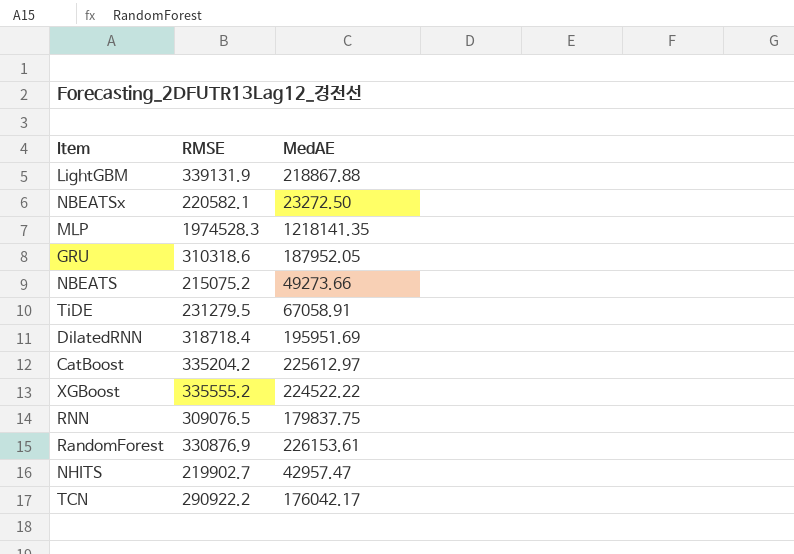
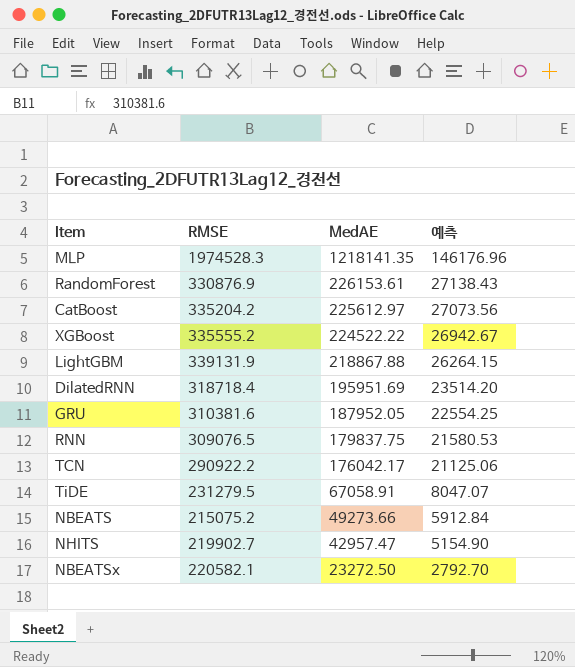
row order: none -> MedAE descending
column 예측 | formula: none -> [MedAE] * 0.12
GRU | RMSE: 310318.6 -> 310381.6

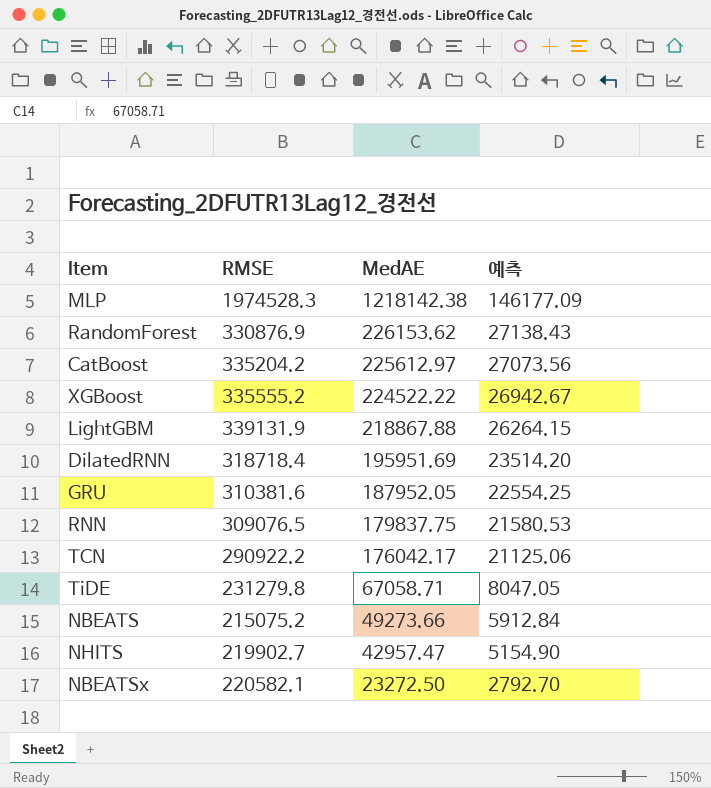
MLP | MedAE: 1218141.35 -> 1218142.38
MLP | 예측: 146176.96 -> 146177.09
RandomForest | MedAE: 226153.61 -> 226153.62
TiDE | RMSE: 231279.5 -> 231279.8
TiDE | MedAE: 67058.91 -> 67058.71
TiDE | 예측: 8047.07 -> 8047.05

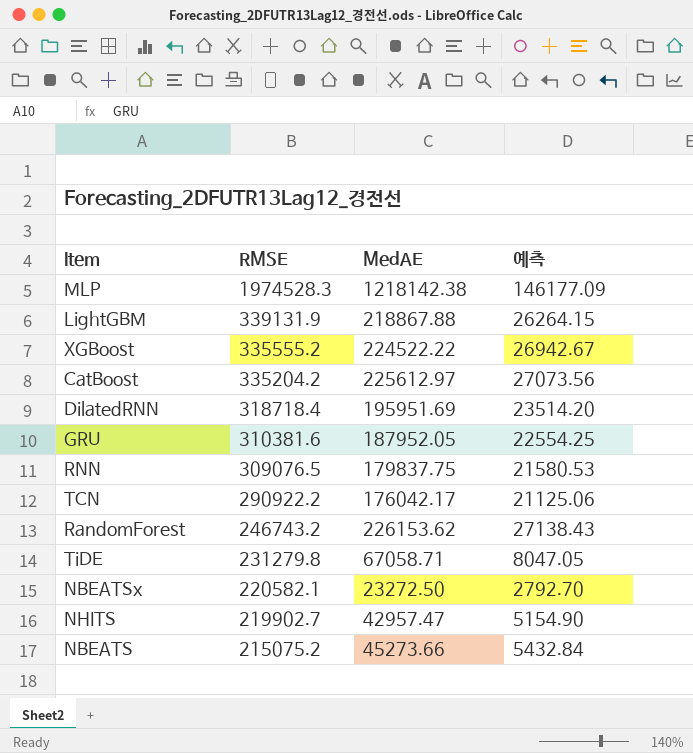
row order: MedAE descending -> RMSE descending
RandomForest | RMSE: 330876.9 -> 246743.2
NBEATS | MedAE: 49273.66 -> 45273.66
NBEATS | 예측: 5912.84 -> 5432.84

